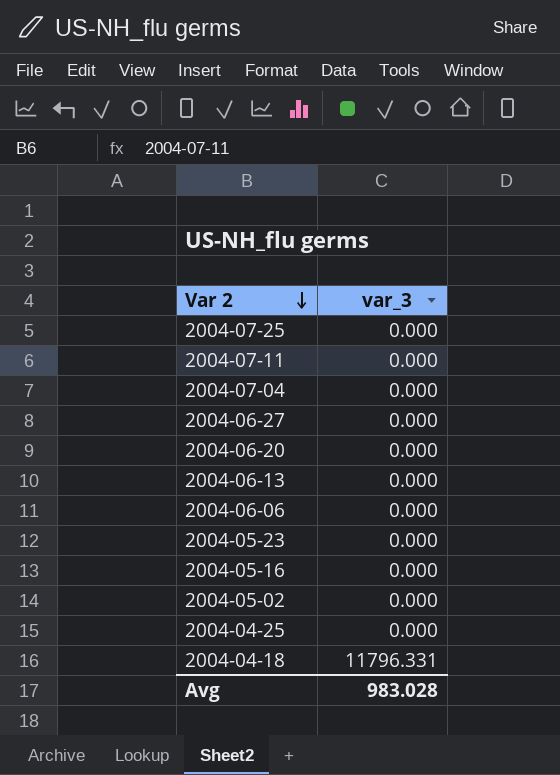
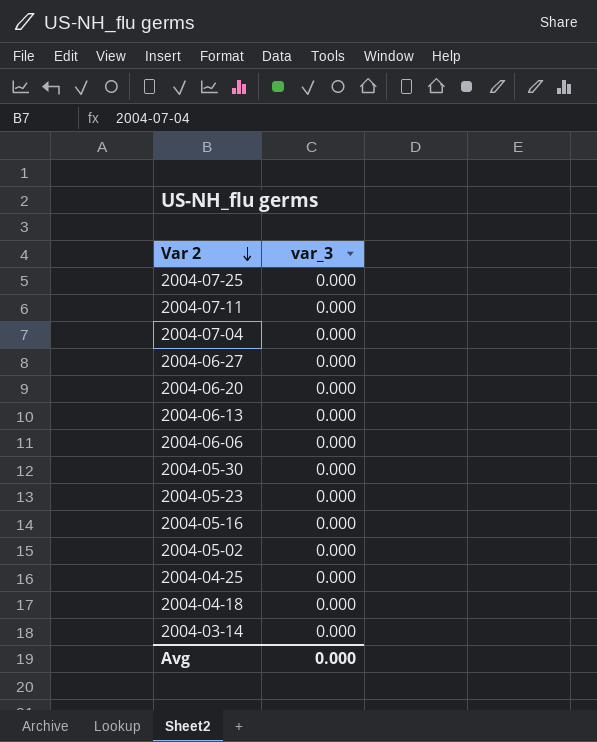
row 2004-05-30: none -> 0.000
2004-04-18 | var_3: 11796.331 -> 0.000
row 2004-03-14: none -> 0.000
Avg | var_3: 983.028 -> 0.000

